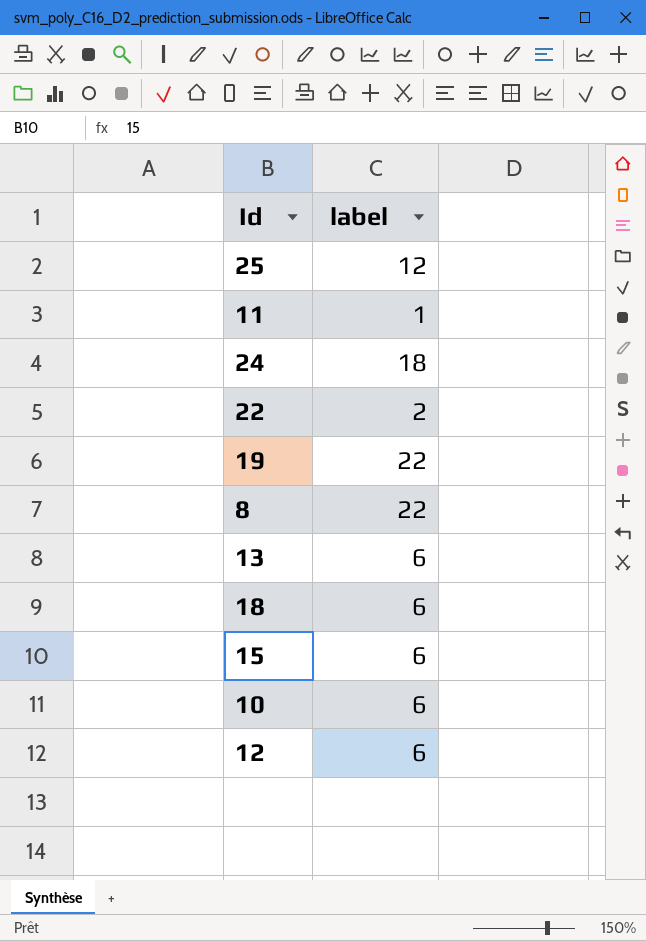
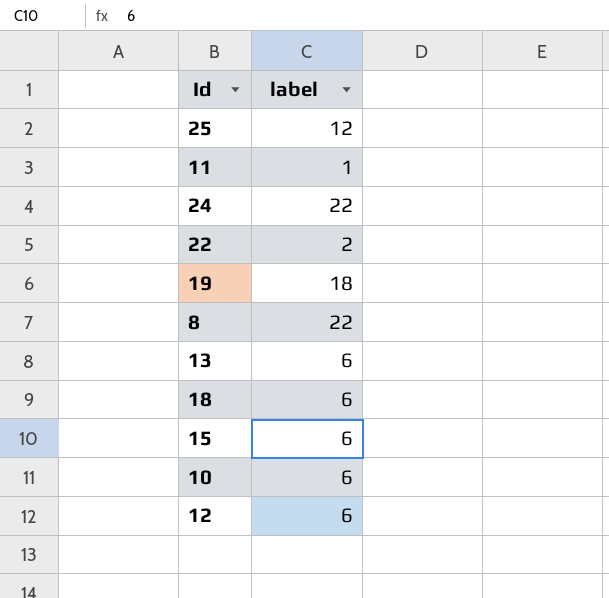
24 | label: 18 -> 22
19 | label: 22 -> 18

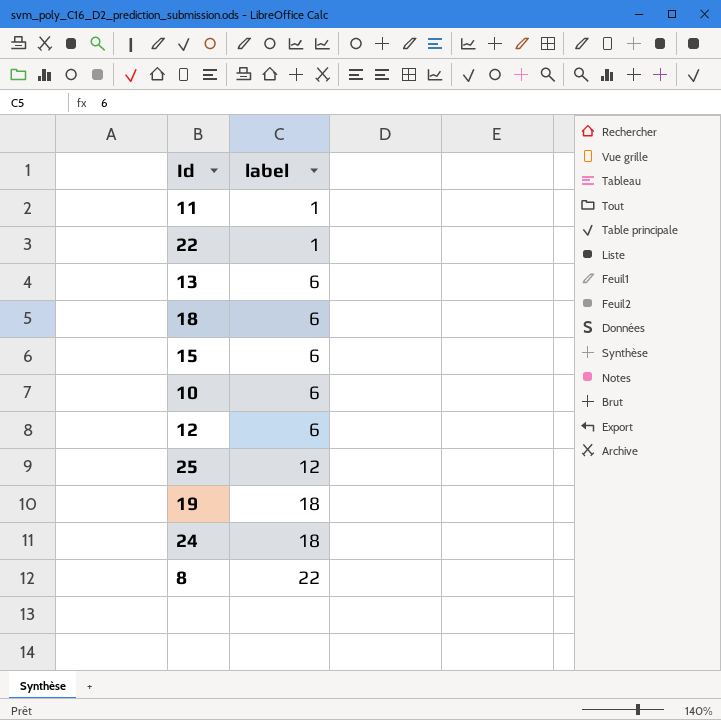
row order: none -> label ascending
22 | label: 2 -> 1
24 | label: 22 -> 18

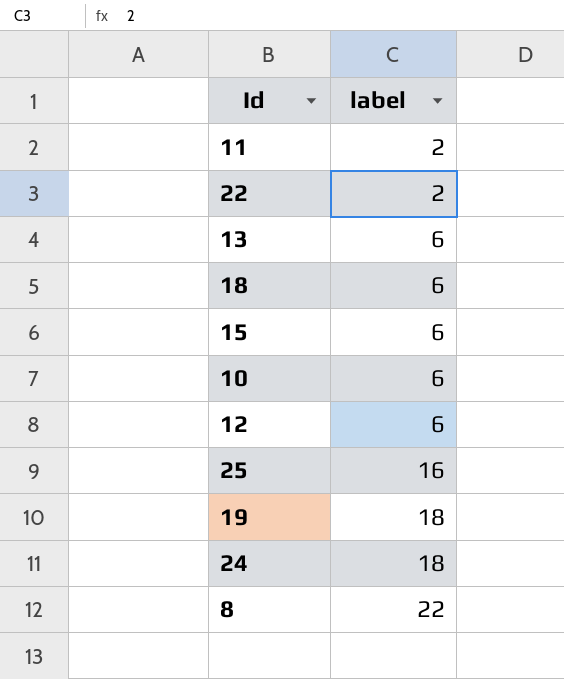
11 | label: 1 -> 2
22 | label: 1 -> 2
25 | label: 12 -> 16

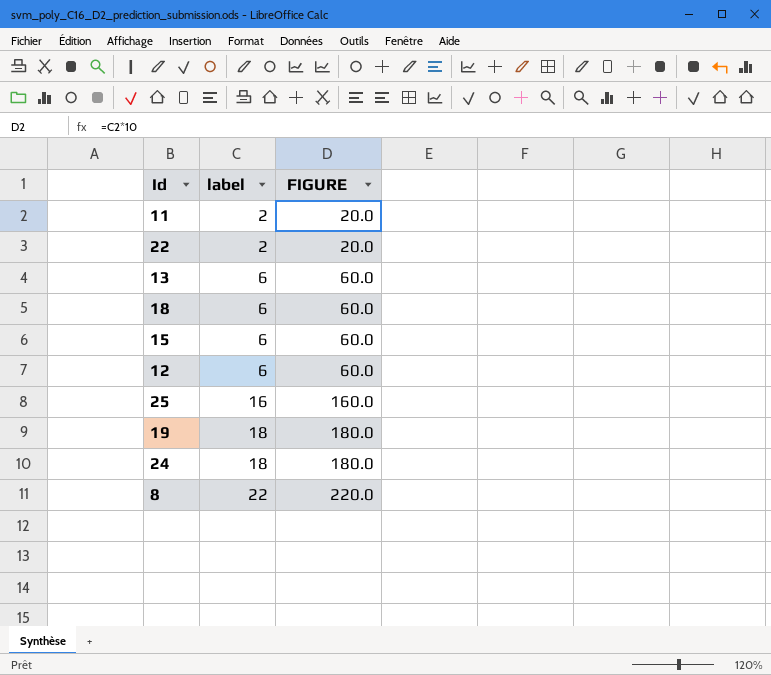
column FIGURE | formula: none -> [label] * 10
row 10: 6 -> none

